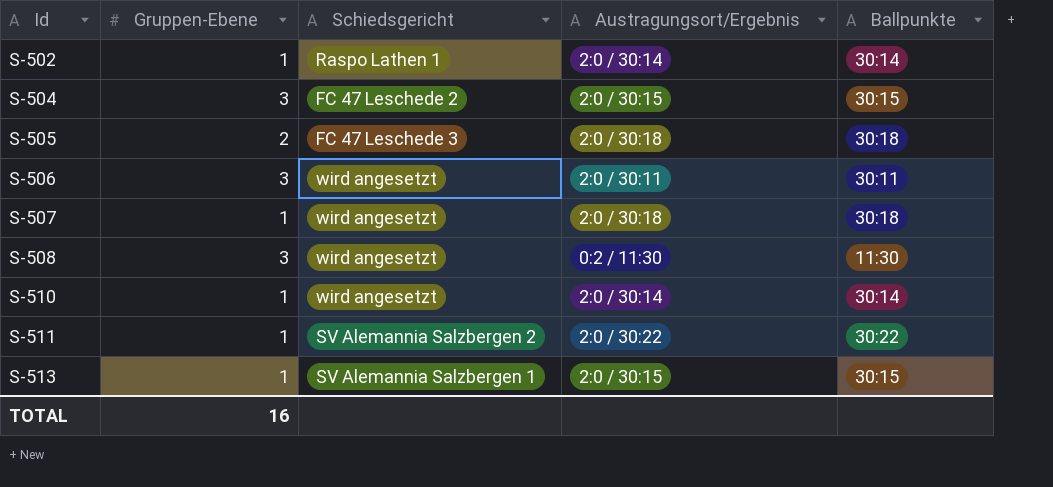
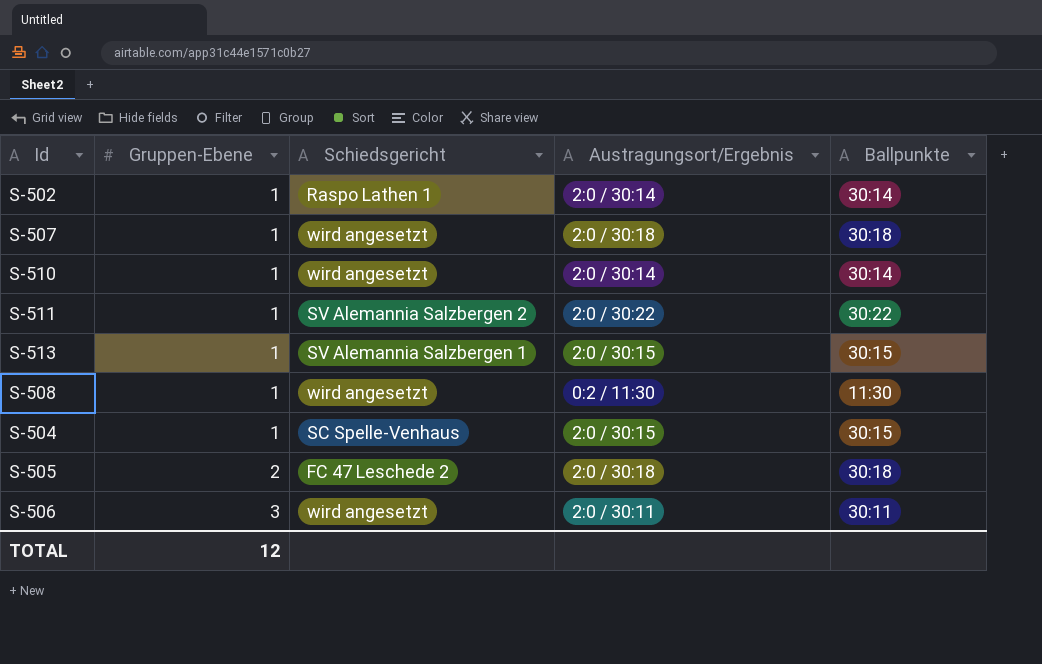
row order: Id ascending -> Gruppen-Ebene ascending
S-508 | Gruppen-Ebene: 3 -> 1
S-504 | Gruppen-Ebene: 3 -> 1
S-504 | Schiedsgericht: FC 47 Leschede 2 -> SC Spelle-Venhaus
S-505 | Schiedsgericht: FC 47 Leschede 3 -> FC 47 Leschede 2
TOTAL | Gruppen-Ebene: 16 -> 12

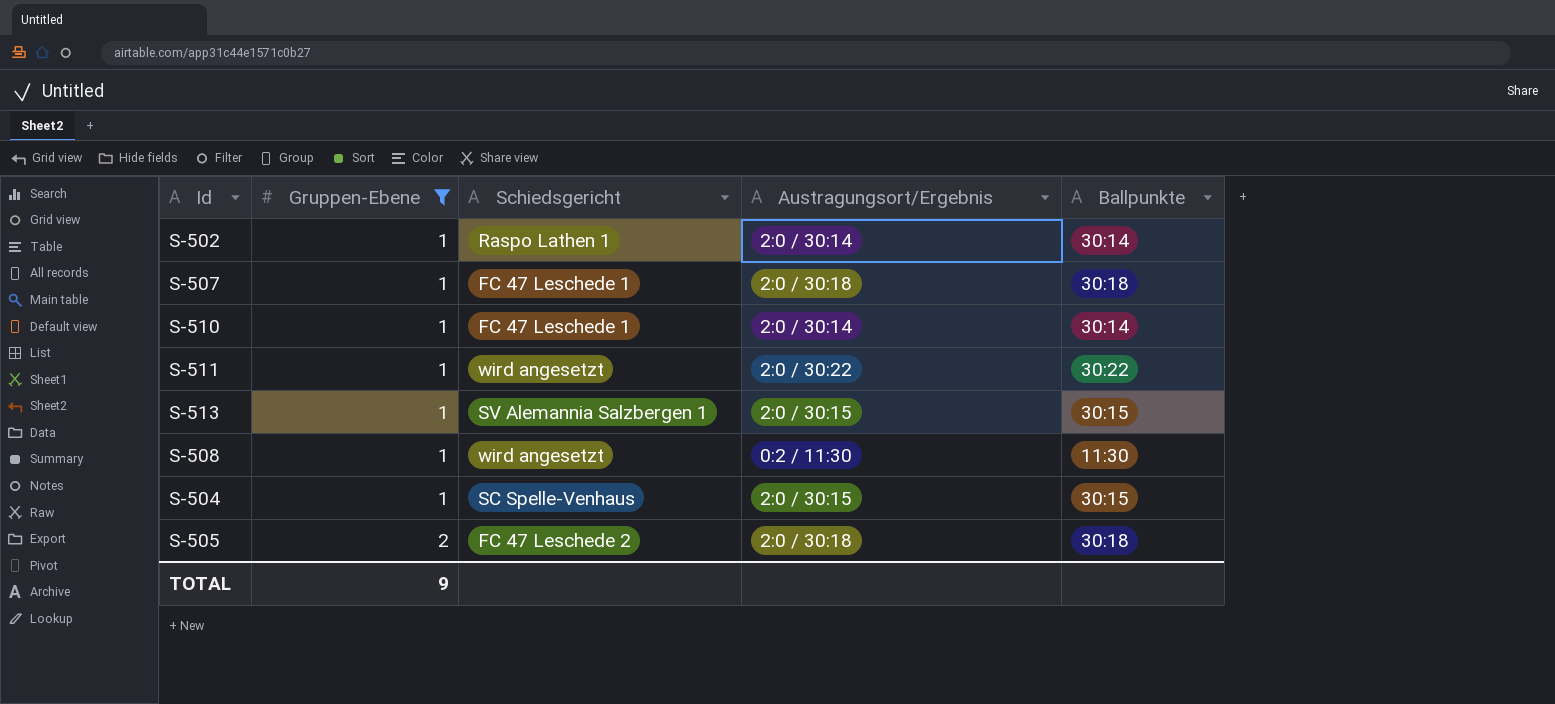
filter: none -> Gruppen-Ebene != 3
S-507 | Schiedsgericht: wird angesetzt -> FC 47 Leschede 1
S-510 | Schiedsgericht: wird angesetzt -> FC 47 Leschede 1
S-511 | Schiedsgericht: SV Alemannia Salzbergen 2 -> wird angesetzt
TOTAL | Gruppen-Ebene: 12 -> 9

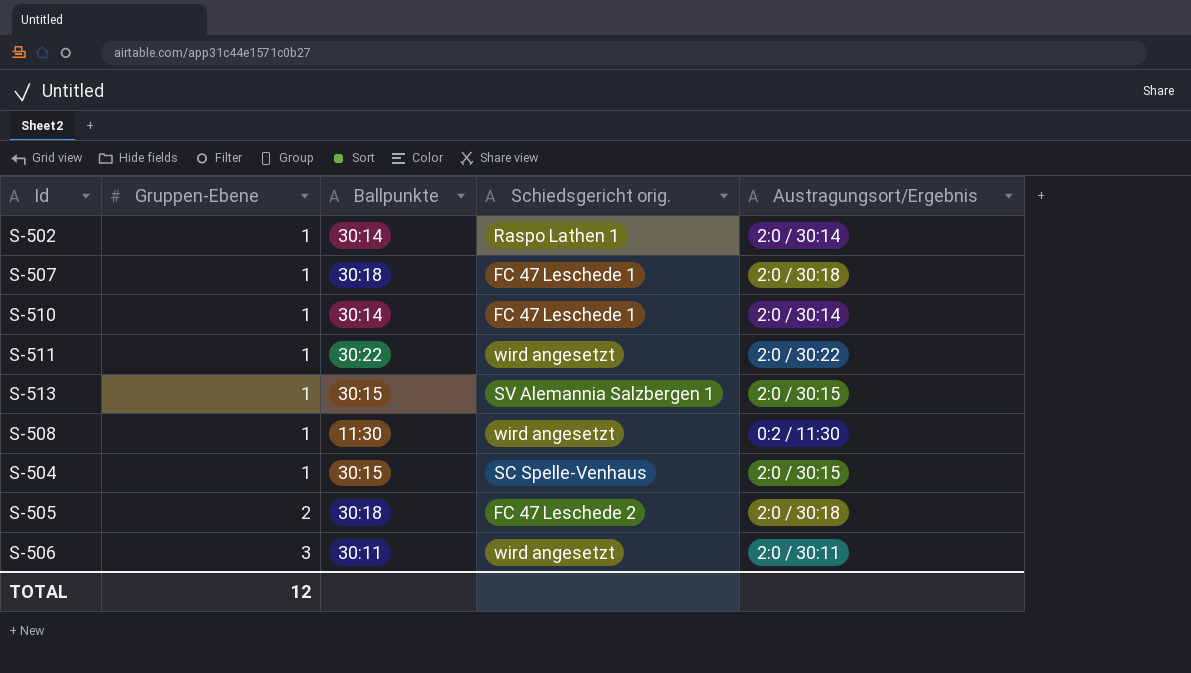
filter: Gruppen-Ebene != 3 -> none
column Ballpunkte | position: 5 -> 3
column name: Schiedsgericht -> Schiedsgericht orig.
TOTAL | Gruppen-Ebene: 9 -> 12

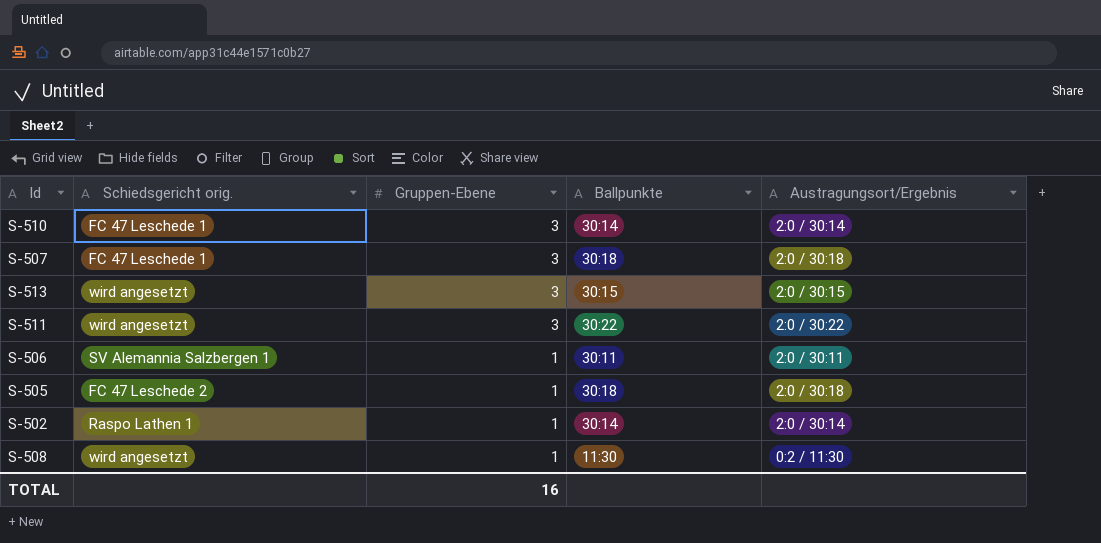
row order: Gruppen-Ebene ascending -> Gruppen-Ebene descending
column Schiedsgericht orig. | position: 4 -> 2
row S-504: 1 | 30:15 | SC Spelle-Venhaus | 2:0 / 30:15 -> none
S-510 | Gruppen-Ebene: 1 -> 3
S-507 | Gruppen-Ebene: 1 -> 3
S-513 | Schiedsgericht orig.: SV Alemannia Salzbergen 1 -> wird angesetzt
S-513 | Gruppen-Ebene: 1 -> 3
S-511 | Gruppen-Ebene: 1 -> 3
S-506 | Schiedsgericht orig.: wird angesetzt -> SV Alemannia Salzbergen 1
S-506 | Gruppen-Ebene: 3 -> 1
S-505 | Gruppen-Ebene: 2 -> 1
TOTAL | Gruppen-Ebene: 12 -> 16

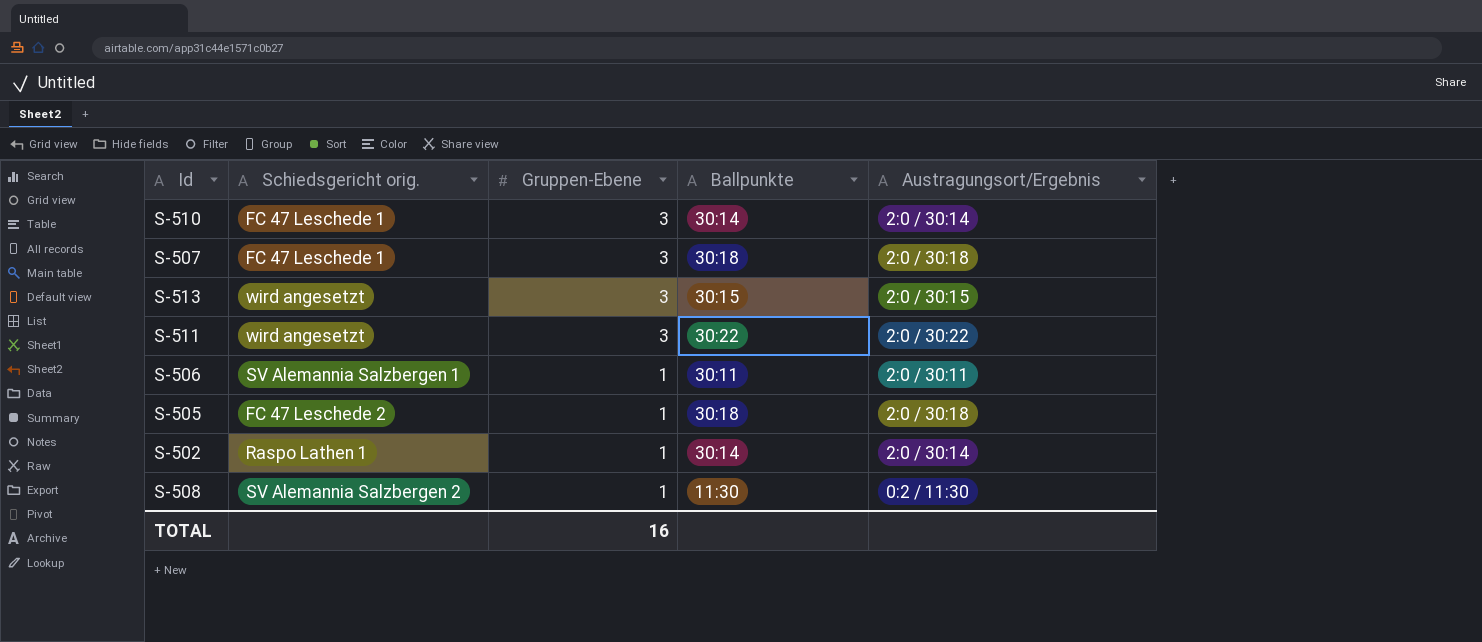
S-508 | Schiedsgericht orig.: wird angesetzt -> SV Alemannia Salzbergen 2

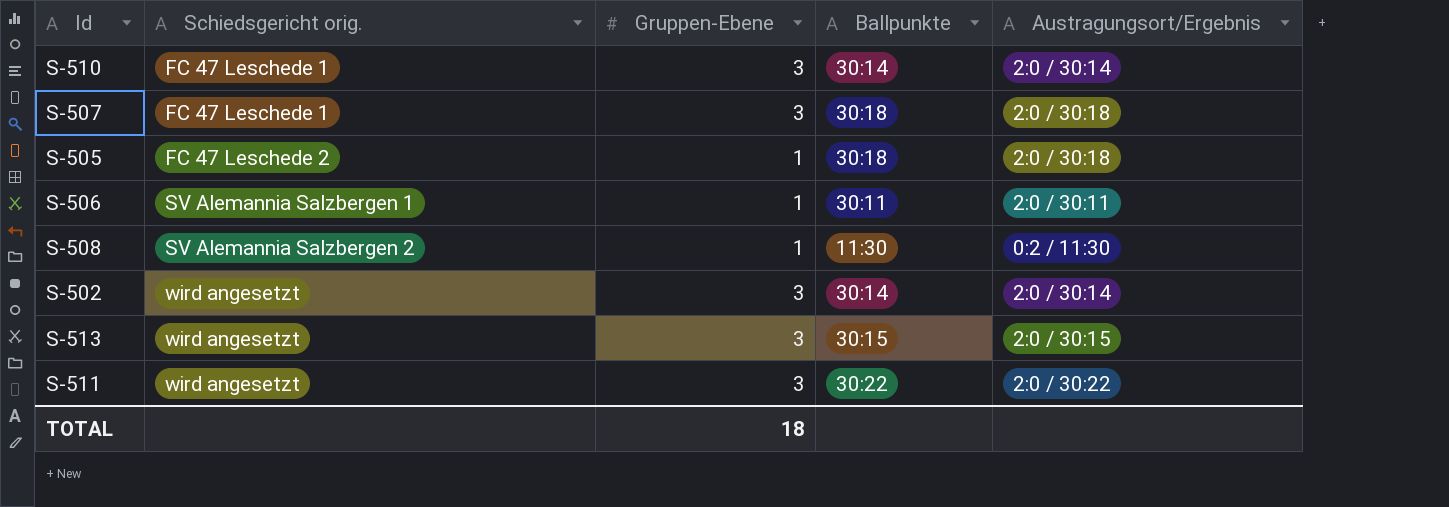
row order: Gruppen-Ebene descending -> Schiedsgericht orig. ascending
S-502 | Schiedsgericht orig.: Raspo Lathen 1 -> wird angesetzt
S-502 | Gruppen-Ebene: 1 -> 3
TOTAL | Gruppen-Ebene: 16 -> 18

